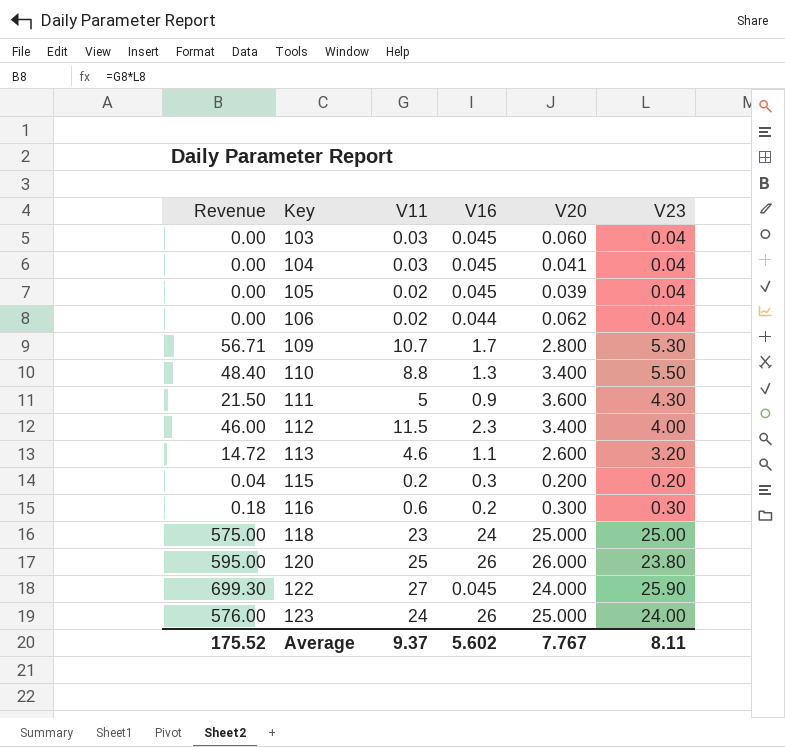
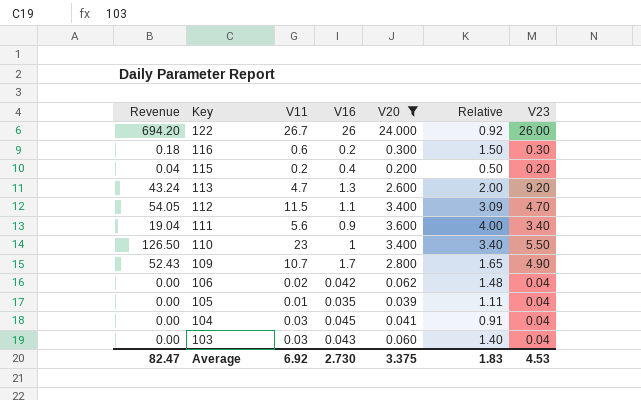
filter: none -> V20 <= 24.000
row order: Key ascending -> Key descending
column Relative | formula: none -> [V20] / [V16]
122 | Revenue: 699.30 -> 694.20
122 | V11: 27 -> 26.7
122 | V16: 0.045 -> 26
122 | V23: 25.90 -> 26.00
115 | V16: 0.3 -> 0.4
113 | Revenue: 14.72 -> 43.24
113 | V11: 4.6 -> 4.7
113 | V16: 1.1 -> 1.3
113 | V23: 3.20 -> 9.20
112 | Revenue: 46.00 -> 54.05
112 | V16: 2.3 -> 1.1
112 | V23: 4.00 -> 4.70
111 | Revenue: 21.50 -> 19.04
111 | V11: 5 -> 5.6
111 | V23: 4.30 -> 3.40
110 | Revenue: 48.40 -> 126.50
110 | V11: 8.8 -> 23
110 | V16: 1.3 -> 1
109 | Revenue: 56.71 -> 52.43
109 | V23: 5.30 -> 4.90
106 | V16: 0.044 -> 0.042
105 | V11: 0.02 -> 0.01
105 | V16: 0.045 -> 0.035
103 | V16: 0.045 -> 0.043
Average | Revenue: 175.52 -> 82.47
Average | V11: 9.37 -> 6.92
Average | V16: 5.602 -> 2.730
Average | V20: 7.767 -> 3.375
Average | V23: 8.11 -> 4.53

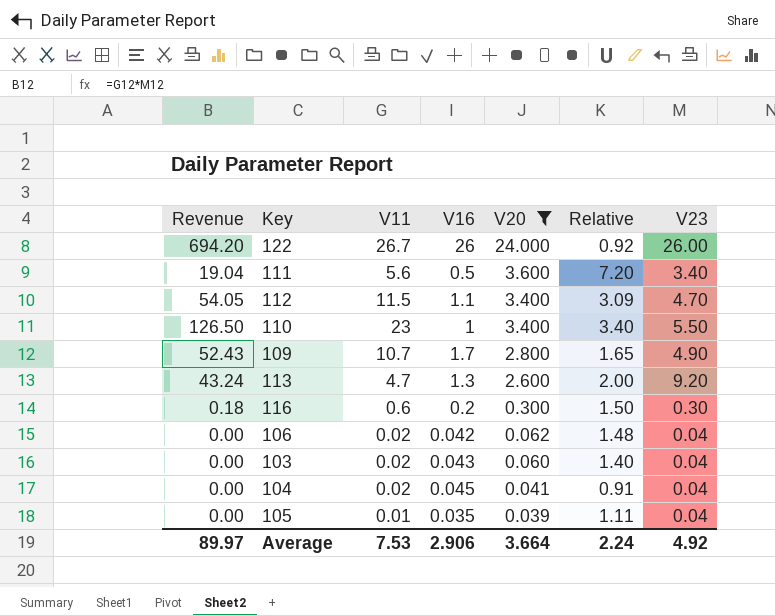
row order: Key descending -> V20 descending
row 115: 0.04 | 0.2 | 0.4 | 0.200 | 0.50 | 0.20 -> none
111 | V16: 0.9 -> 0.5
111 | Relative: 4.00 -> 7.20
103 | V11: 0.03 -> 0.02
104 | V11: 0.03 -> 0.02
Average | Revenue: 82.47 -> 89.97
Average | V11: 6.92 -> 7.53
Average | V16: 2.730 -> 2.906
Average | V20: 3.375 -> 3.664
Average | Relative: 1.83 -> 2.24
Average | V23: 4.53 -> 4.92

